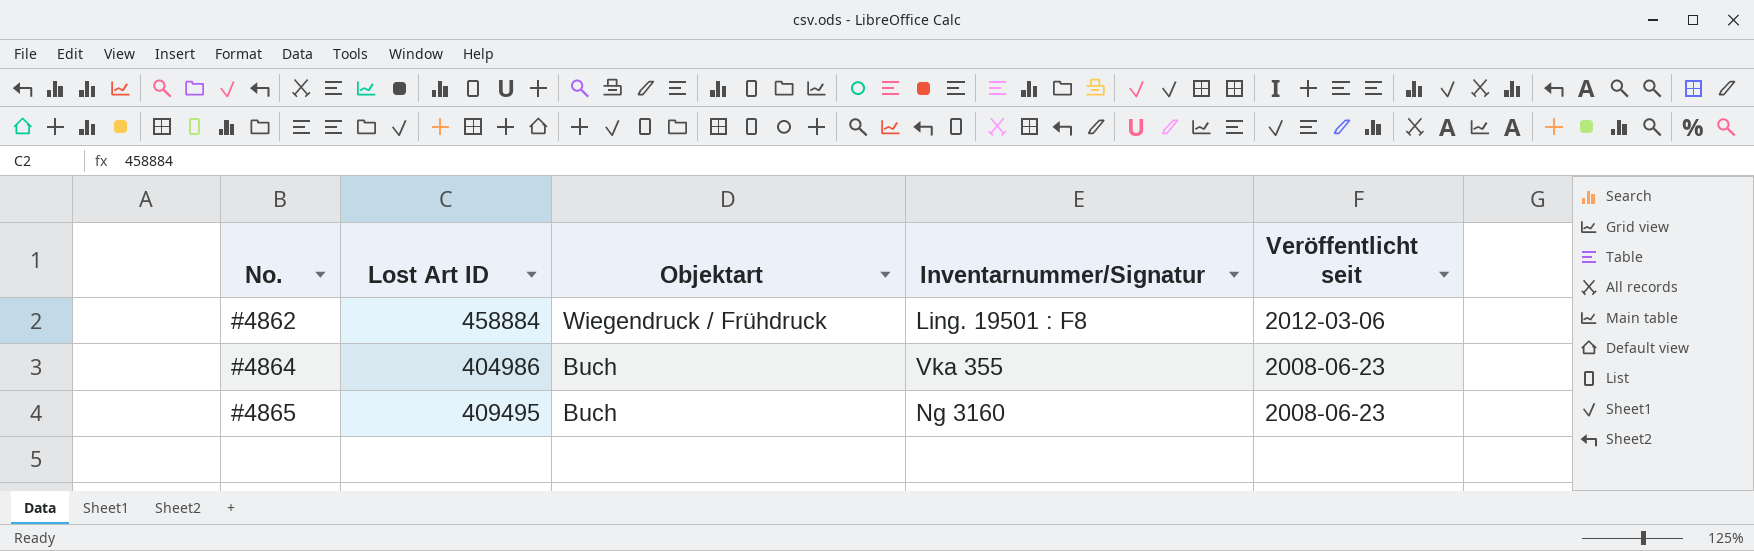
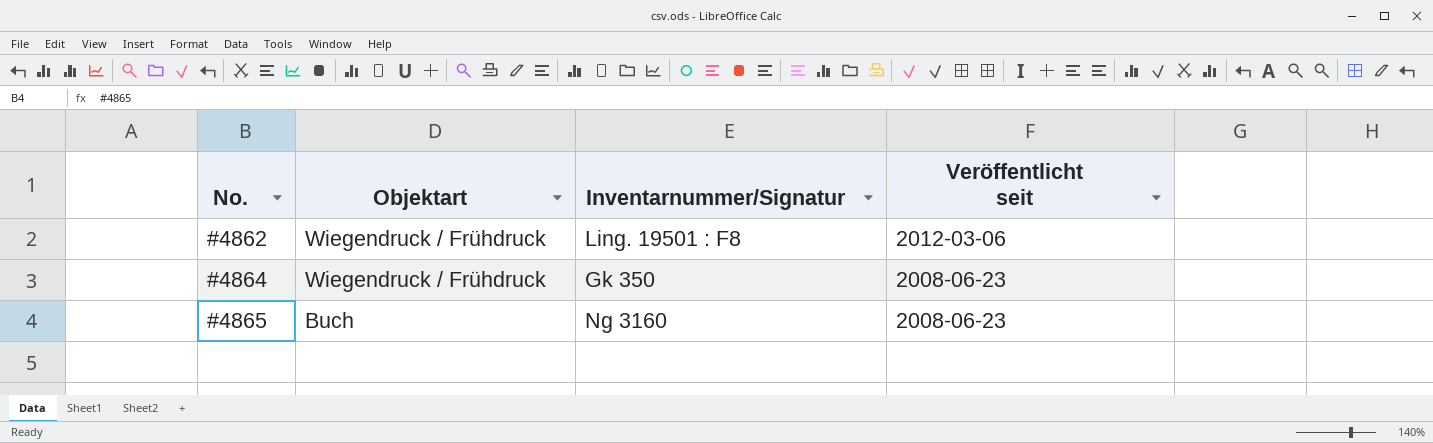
column Lost Art ID | position: 2 -> none
#4864 | Objektart: Buch -> Wiegendruck / Frühdruck
#4864 | Inventarnummer/Signatur: Vka 355 -> Gk 350

